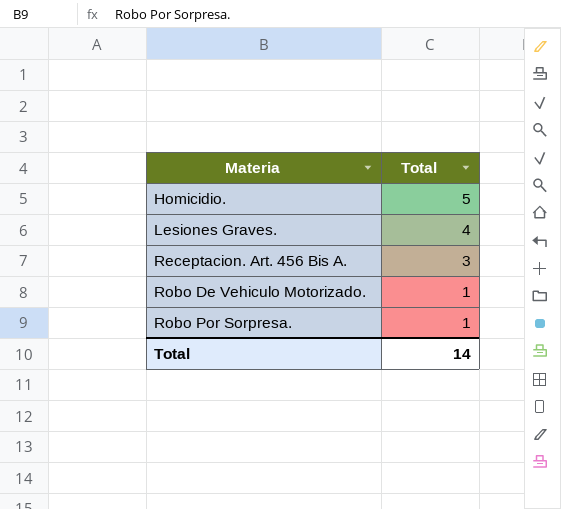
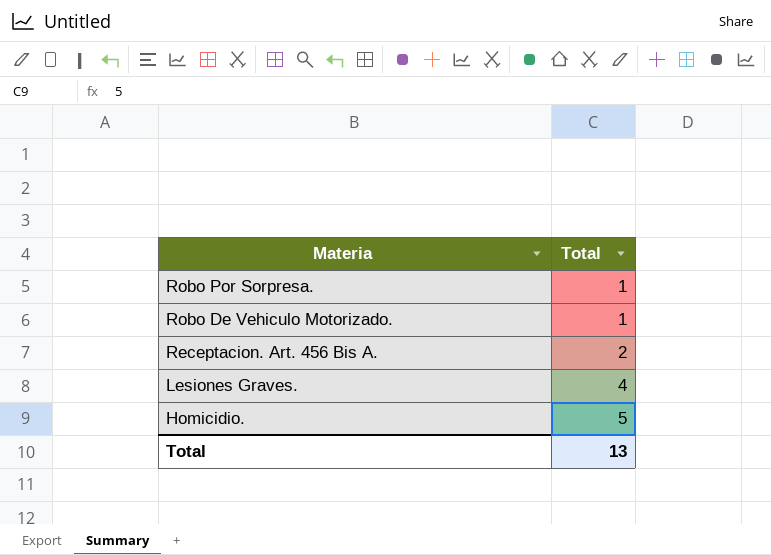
row order: Materia ascending -> Materia descending
Receptacion. Art. 456 Bis A. | Total: 3 -> 2
Total | Total: 14 -> 13

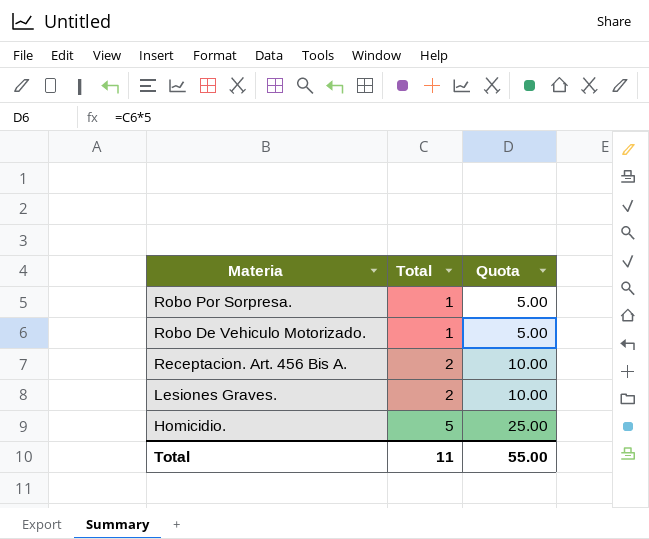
column Quota | formula: none -> [Total] * 5
Lesiones Graves. | Total: 4 -> 2
Total | Total: 13 -> 11

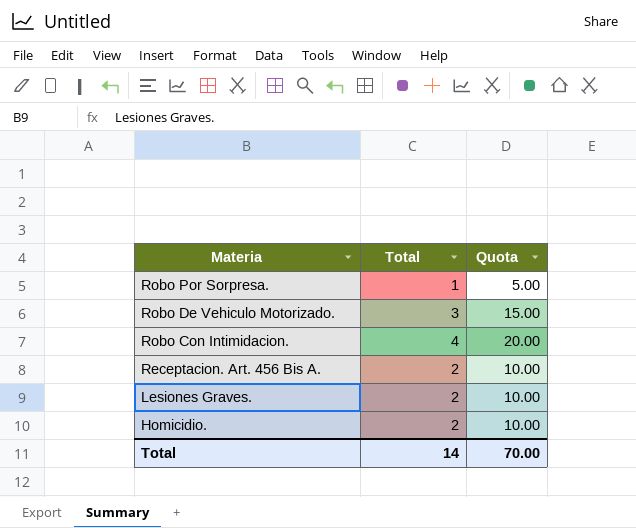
Robo De Vehiculo Motorizado. | Total: 1 -> 3
Robo De Vehiculo Motorizado. | Quota: 5.00 -> 15.00
row Robo Con Intimidacion.: none -> 4 | 20.00
Homicidio. | Total: 5 -> 2
Homicidio. | Quota: 25.00 -> 10.00
Total | Total: 11 -> 14
Total | Quota: 55.00 -> 70.00

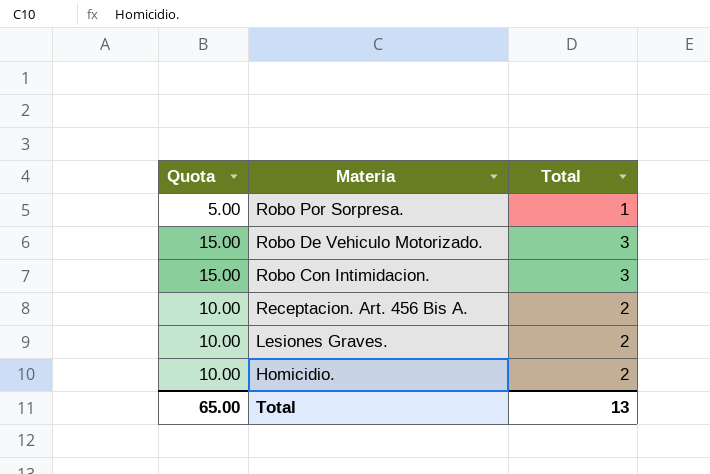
column Quota | position: 3 -> 1
Robo Con Intimidacion. | Quota: 20.00 -> 15.00
Robo Con Intimidacion. | Total: 4 -> 3
Total | Quota: 70.00 -> 65.00
Total | Total: 14 -> 13

